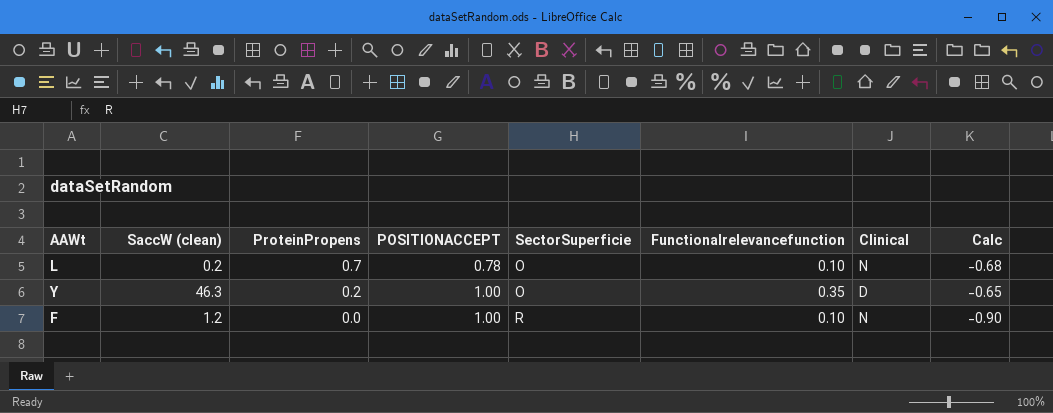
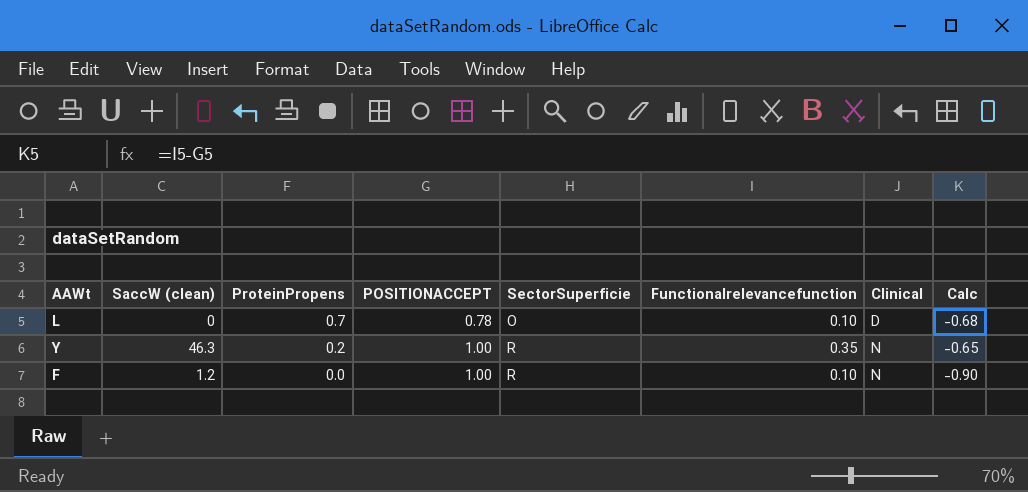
L | SaccW (clean): 0.2 -> 0
L | Clinical: N -> D
Y | SectorSuperficie: O -> R
Y | Clinical: D -> N

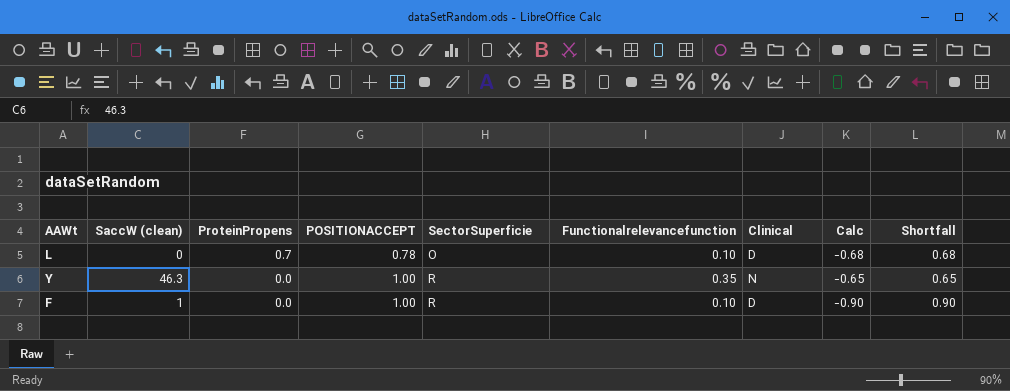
column Shortfall | formula: none -> [POSITIONACCEPT] - [Functionalrelevancefunction]
Y | ProteinPropens: 0.2 -> 0.0
F | SaccW (clean): 1.2 -> 1
F | Clinical: N -> D

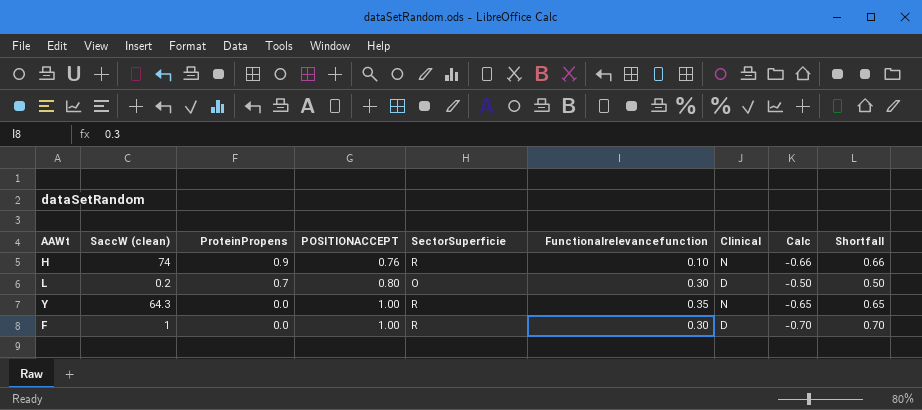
row H: none -> 74 | 0.9 | 0.76 | R | 0.10 | N | -0.66 | 0.66
L | SaccW (clean): 0 -> 0.2
L | POSITIONACCEPT: 0.78 -> 0.80
L | Functionalrelevancefunction: 0.10 -> 0.30
L | Calc: -0.68 -> -0.50
L | Shortfall: 0.68 -> 0.50
Y | SaccW (clean): 46.3 -> 64.3
F | Functionalrelevancefunction: 0.10 -> 0.30
F | Calc: -0.90 -> -0.70
F | Shortfall: 0.90 -> 0.70

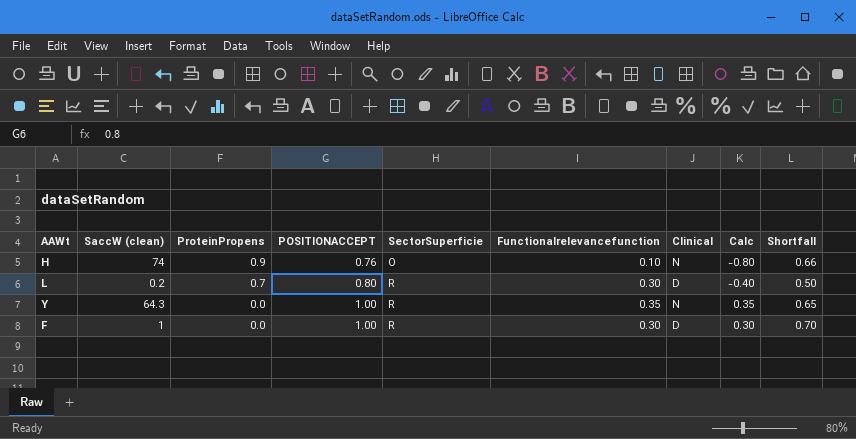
column Calc | formula: [Functionalrelevancefunction] - [POSITIONACCEPT] -> [Functionalrelevancefunction] - [ProteinPropens]
H | SectorSuperficie: R -> O
L | SectorSuperficie: O -> R

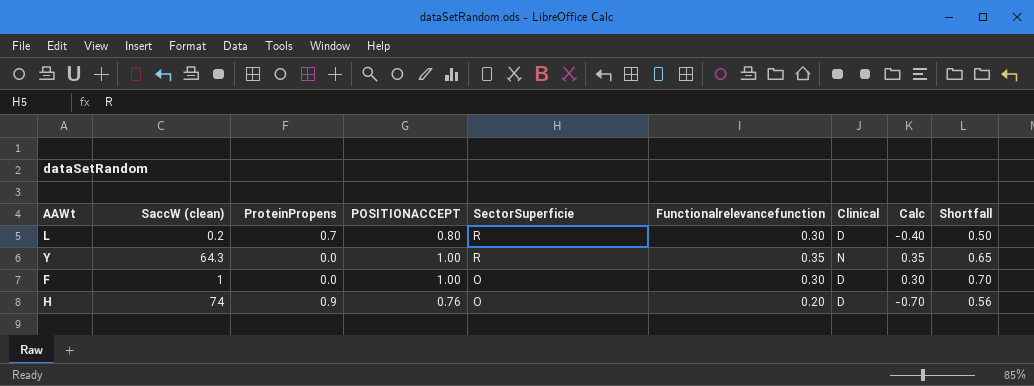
row order: ProteinPropens descending -> SectorSuperficie descending
F | SectorSuperficie: R -> O
H | Functionalrelevancefunction: 0.10 -> 0.20
H | Clinical: N -> D
H | Calc: -0.80 -> -0.70
H | Shortfall: 0.66 -> 0.56

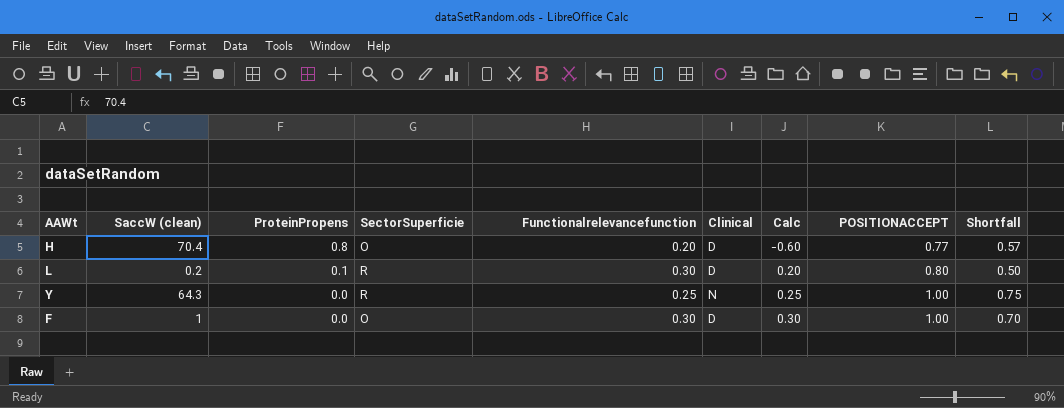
row order: SectorSuperficie descending -> ProteinPropens descending
column POSITIONACCEPT | position: 4 -> 8
H | SaccW (clean): 74 -> 70.4
H | ProteinPropens: 0.9 -> 0.8
H | Calc: -0.70 -> -0.60
H | POSITIONACCEPT: 0.76 -> 0.77
H | Shortfall: 0.56 -> 0.57
L | ProteinPropens: 0.7 -> 0.1
L | Calc: -0.40 -> 0.20
Y | Functionalrelevancefunction: 0.35 -> 0.25
Y | Calc: 0.35 -> 0.25
Y | Shortfall: 0.65 -> 0.75

